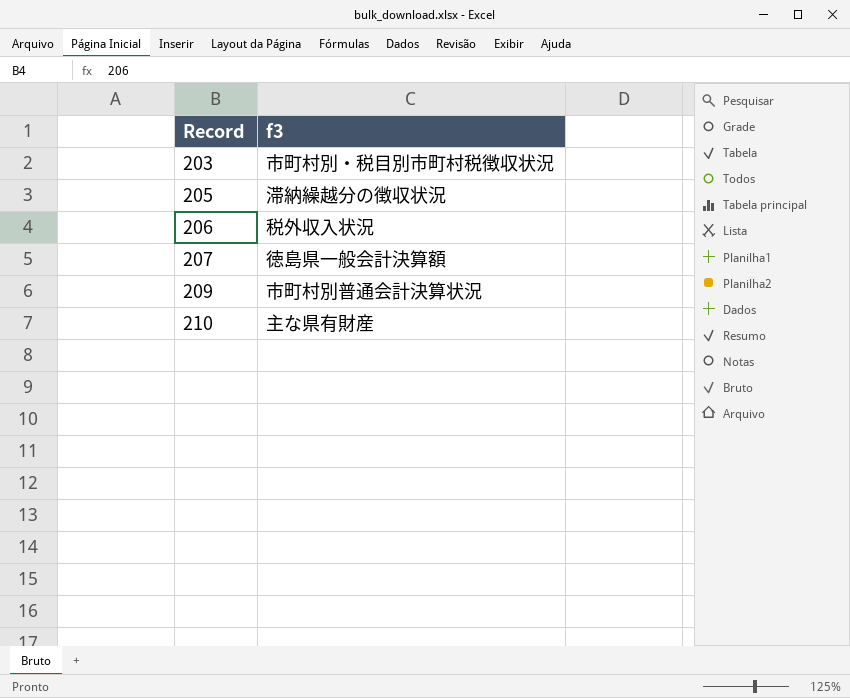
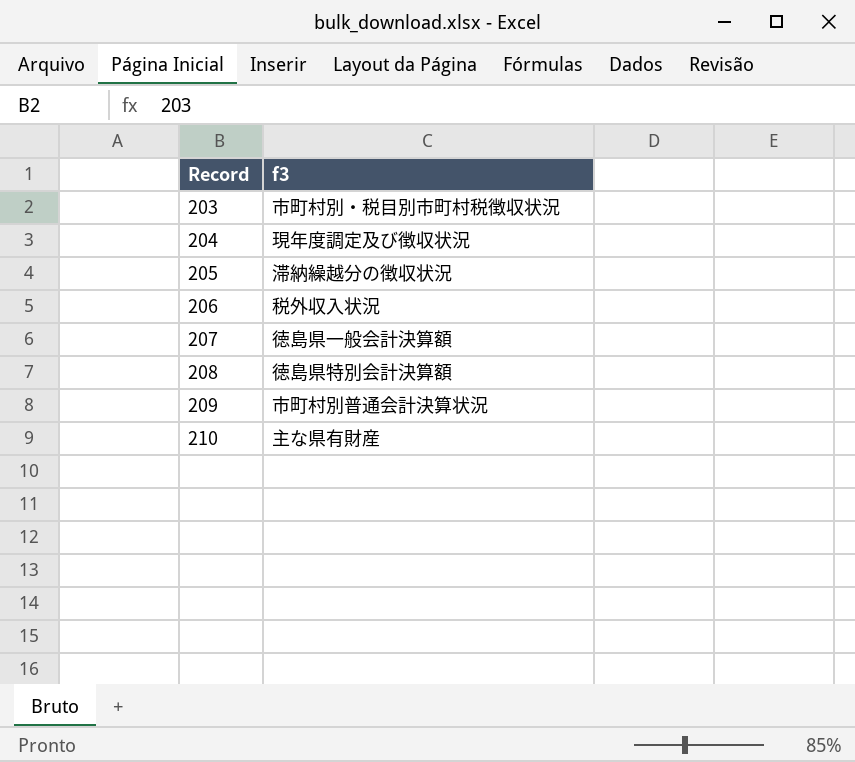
row 204: none -> 現年度調定及び徴収状況
row 208: none -> 徳島県特別会計決算額

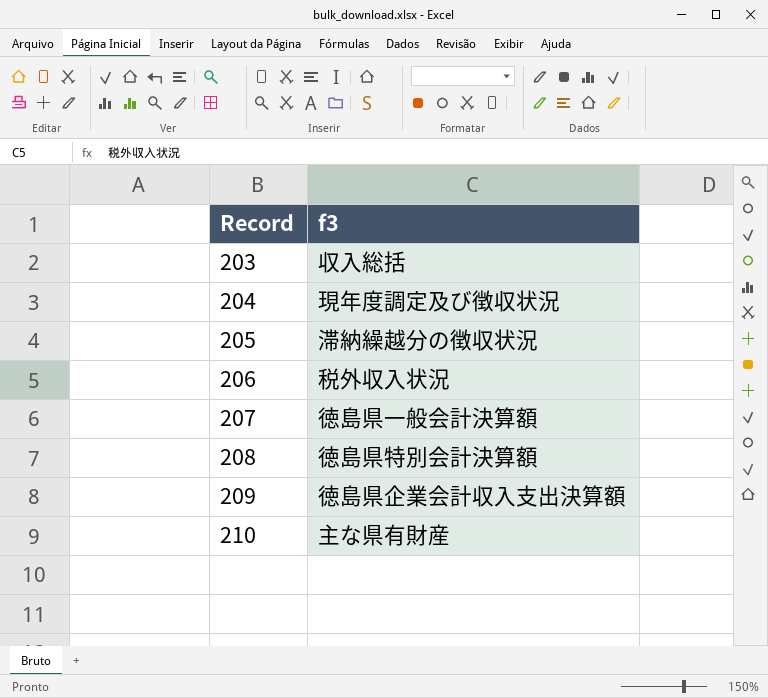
203 | f3: 市町村別・税目別市町村税徴収状況 -> 収入総括
209 | f3: 市町村別普通会計決算状況 -> 徳島県企業会計収入支出決算額

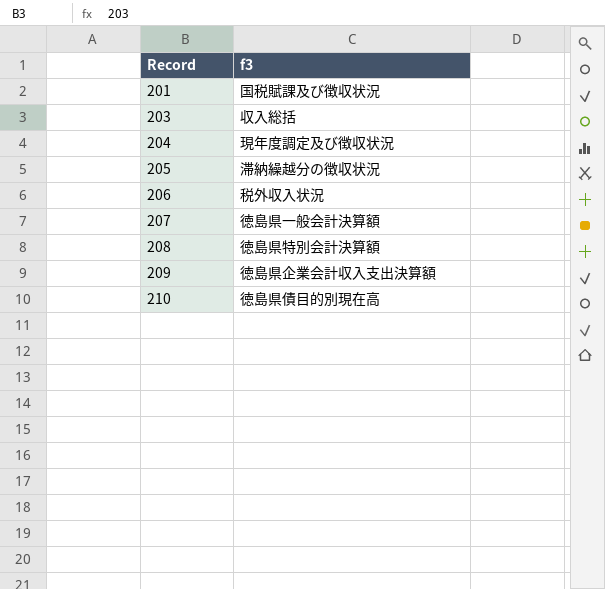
row 201: none -> 国税賦課及び徴収状況
210 | f3: 主な県有財産 -> 徳島県債目的別現在高

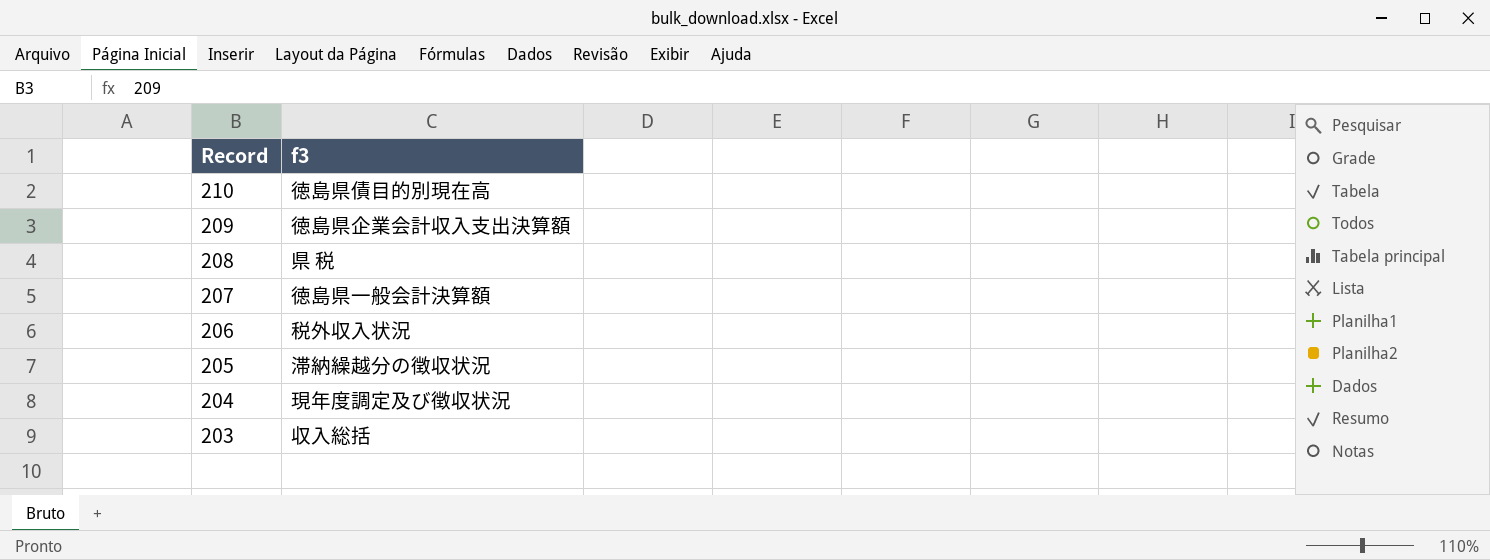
row order: Record ascending -> Record descending
row 201: 国税賦課及び徴収状況 -> none
208 | f3: 徳島県特別会計決算額 -> 県 税

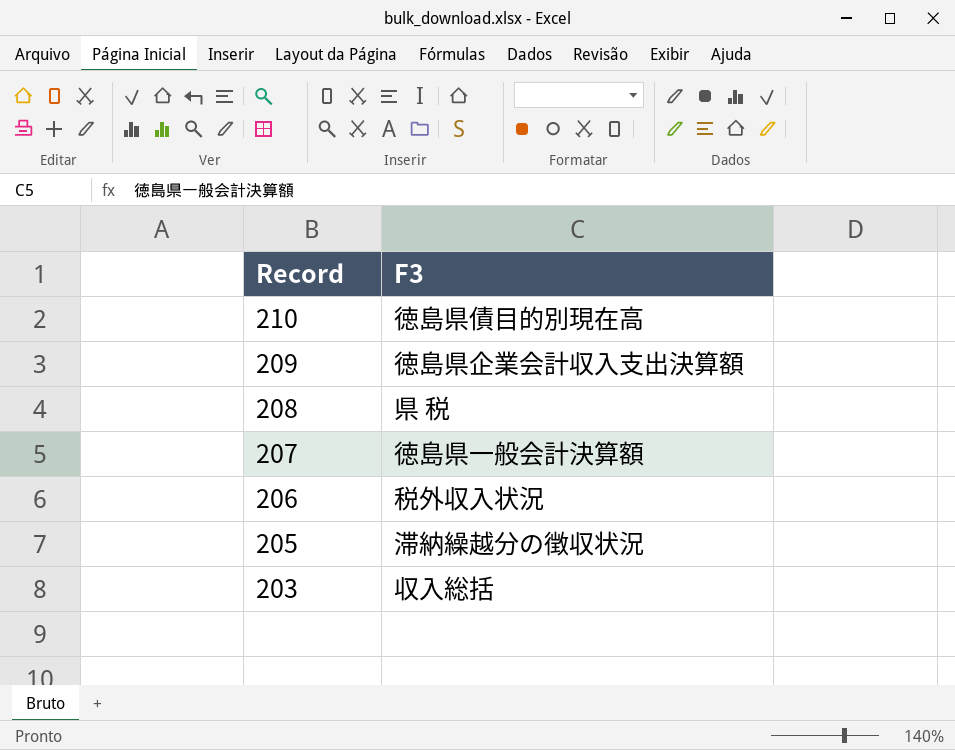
column name: f3 -> F3
row 204: 現年度調定及び徴収状況 -> none

